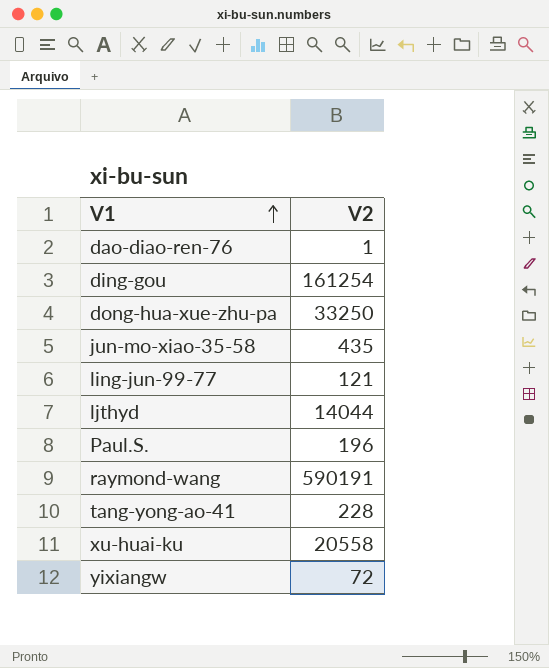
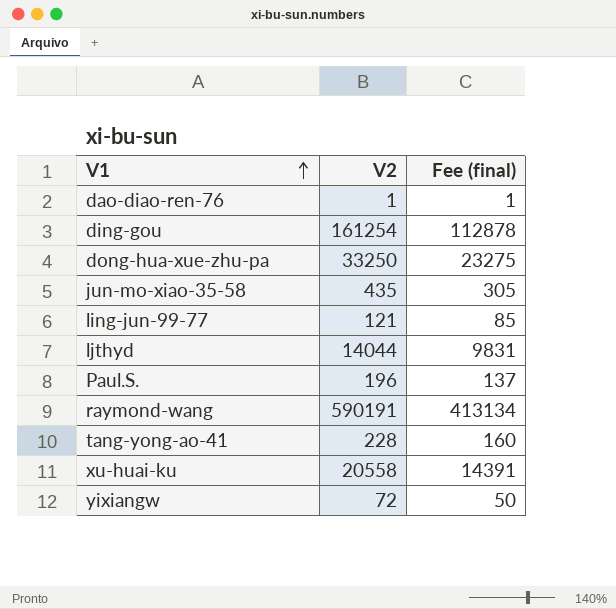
column Fee (final) | formula: none -> [V2] * 0.7

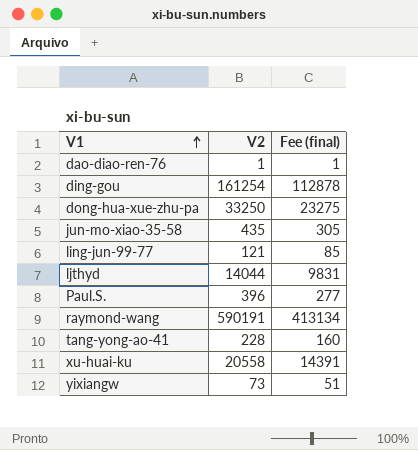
Paul.S. | V2: 196 -> 396
Paul.S. | Fee (final): 137 -> 277
yixiangw | V2: 72 -> 73
yixiangw | Fee (final): 50 -> 51

